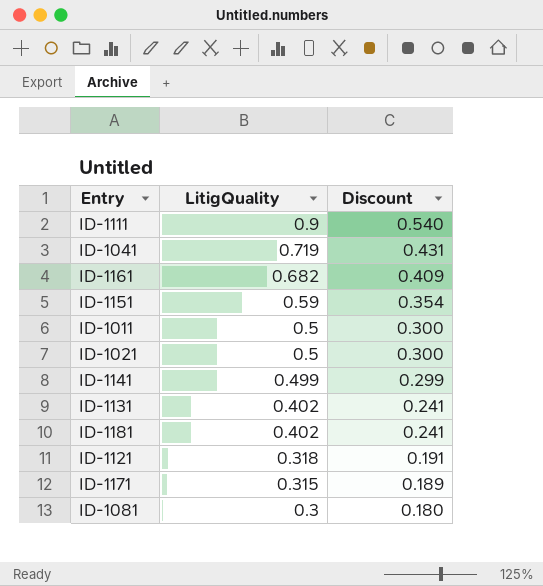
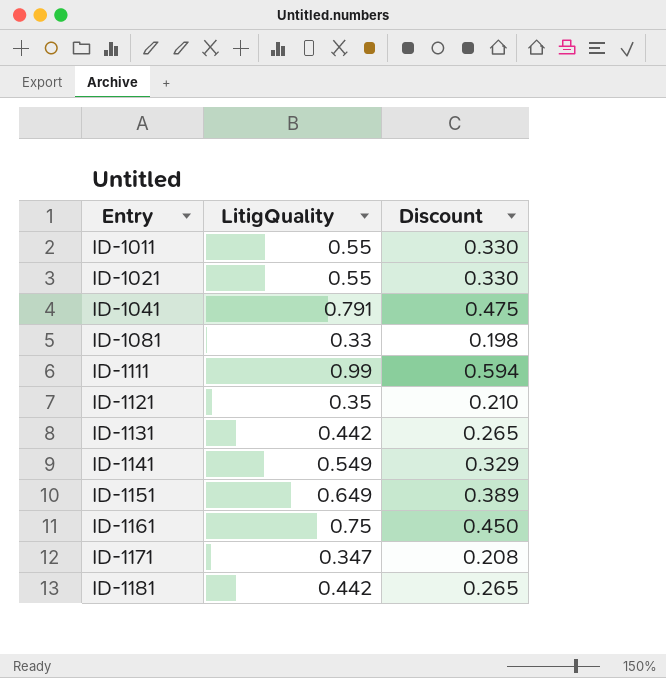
row order: LitigQuality descending -> Entry ascending
ID-1011 | LitigQuality: 0.5 -> 0.55
ID-1011 | Discount: 0.300 -> 0.330
ID-1021 | LitigQuality: 0.5 -> 0.55
ID-1021 | Discount: 0.300 -> 0.330
ID-1041 | LitigQuality: 0.719 -> 0.791
ID-1041 | Discount: 0.431 -> 0.475
ID-1081 | LitigQuality: 0.3 -> 0.33
ID-1081 | Discount: 0.180 -> 0.198
ID-1111 | LitigQuality: 0.9 -> 0.99
ID-1111 | Discount: 0.540 -> 0.594
ID-1121 | LitigQuality: 0.318 -> 0.35
ID-1121 | Discount: 0.191 -> 0.210
ID-1131 | LitigQuality: 0.402 -> 0.442
ID-1131 | Discount: 0.241 -> 0.265
ID-1141 | LitigQuality: 0.499 -> 0.549
ID-1141 | Discount: 0.299 -> 0.329
ID-1151 | LitigQuality: 0.59 -> 0.649
ID-1151 | Discount: 0.354 -> 0.389
ID-1161 | LitigQuality: 0.682 -> 0.75
ID-1161 | Discount: 0.409 -> 0.450
ID-1171 | LitigQuality: 0.315 -> 0.347
ID-1171 | Discount: 0.189 -> 0.208
ID-1181 | LitigQuality: 0.402 -> 0.442
ID-1181 | Discount: 0.241 -> 0.265

